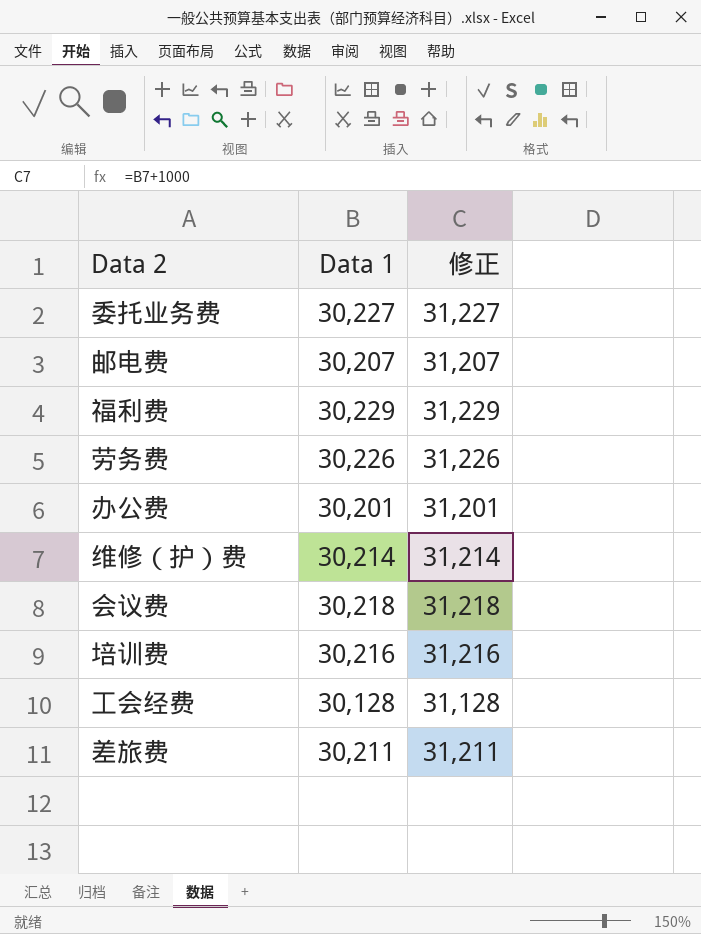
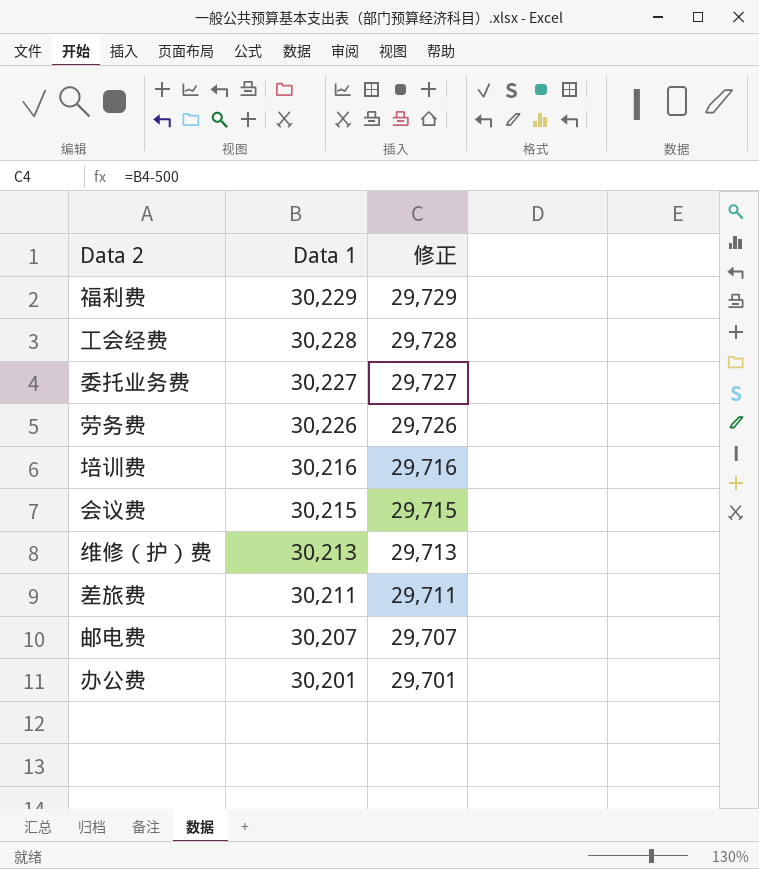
row order: none -> Data 1 descending
column 修正 | formula: [Data 1] + 1000 -> [Data 1] - 500
工会经费 | Data 1: 30,128 -> 30,228
会议费 | Data 1: 30,218 -> 30,215
维修（护）费 | Data 1: 30,214 -> 30,213

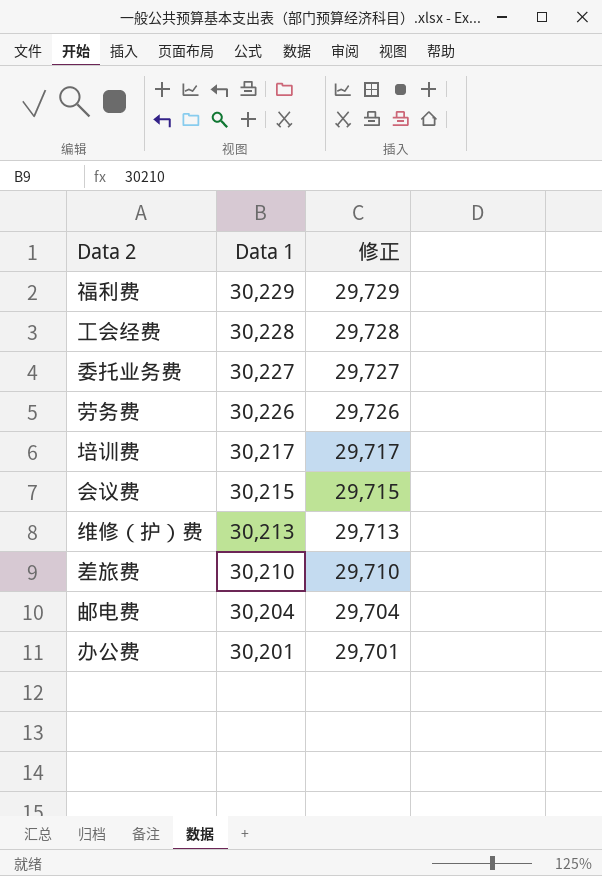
培训费 | Data 1: 30,216 -> 30,217
培训费 | 修正: 29,716 -> 29,717
差旅费 | Data 1: 30,211 -> 30,210
差旅费 | 修正: 29,711 -> 29,710
邮电费 | Data 1: 30,207 -> 30,204
邮电费 | 修正: 29,707 -> 29,704

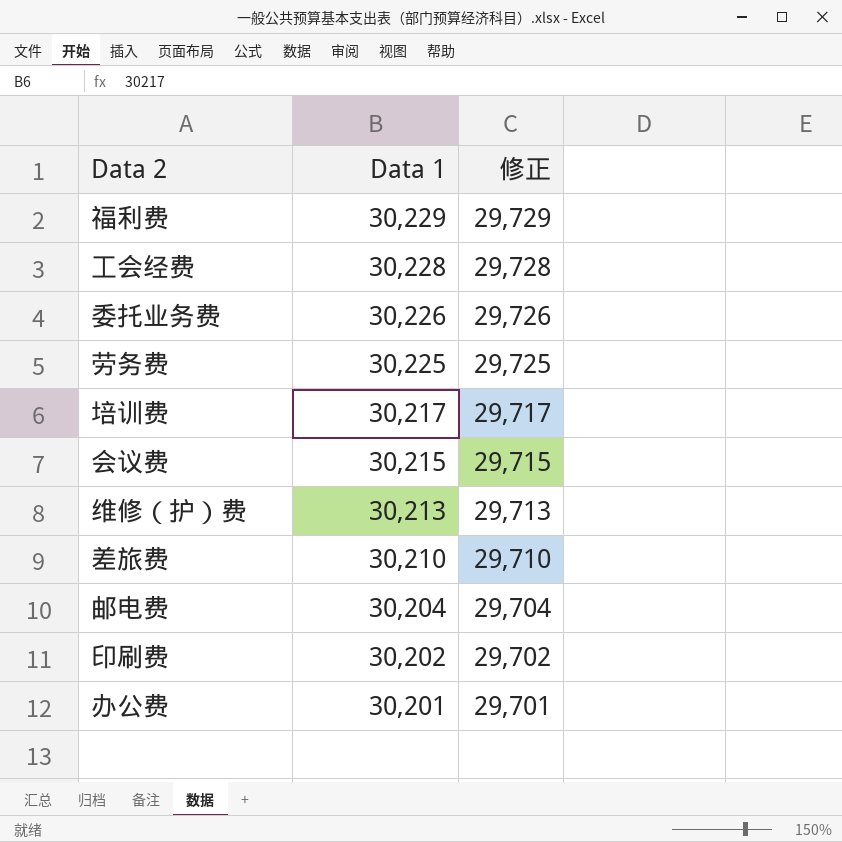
委托业务费 | Data 1: 30,227 -> 30,226
委托业务费 | 修正: 29,727 -> 29,726
劳务费 | Data 1: 30,226 -> 30,225
劳务费 | 修正: 29,726 -> 29,725
row 印刷费: none -> 30,202 | 29,702

